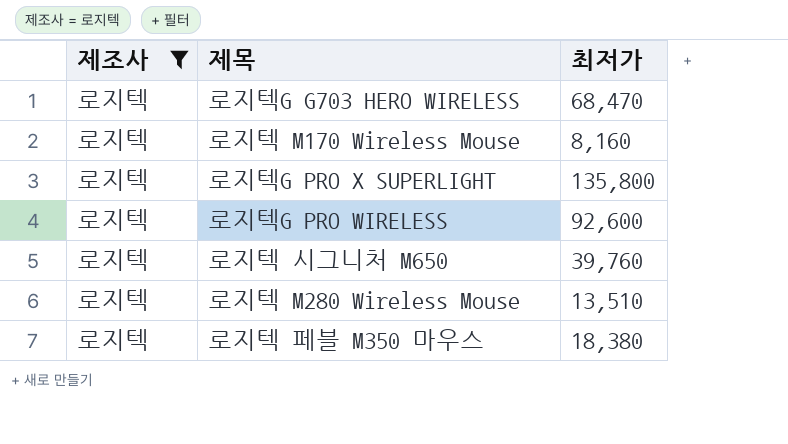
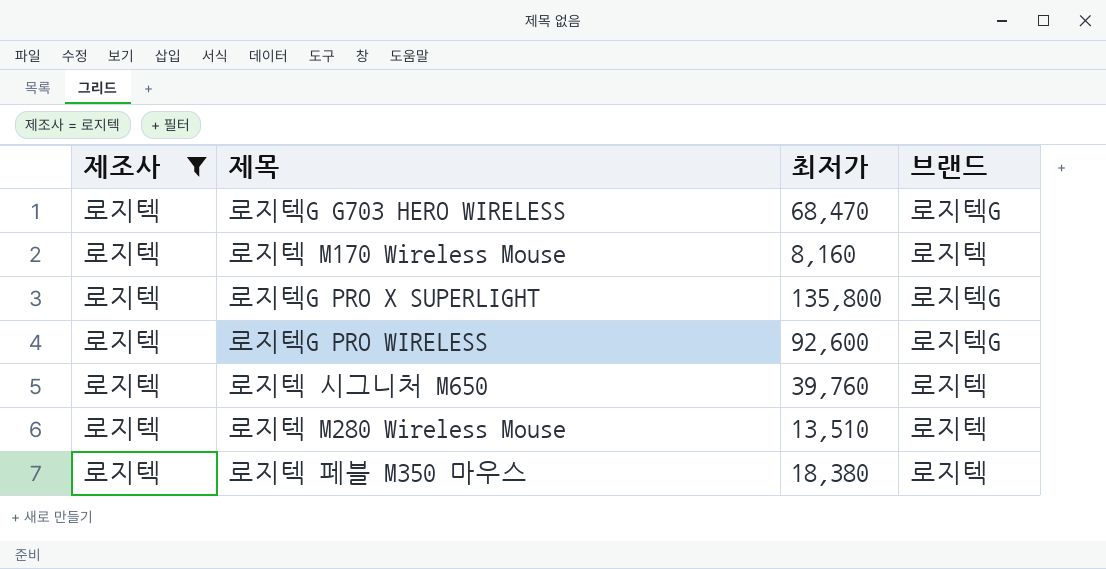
column 브랜드 | position: none -> 4

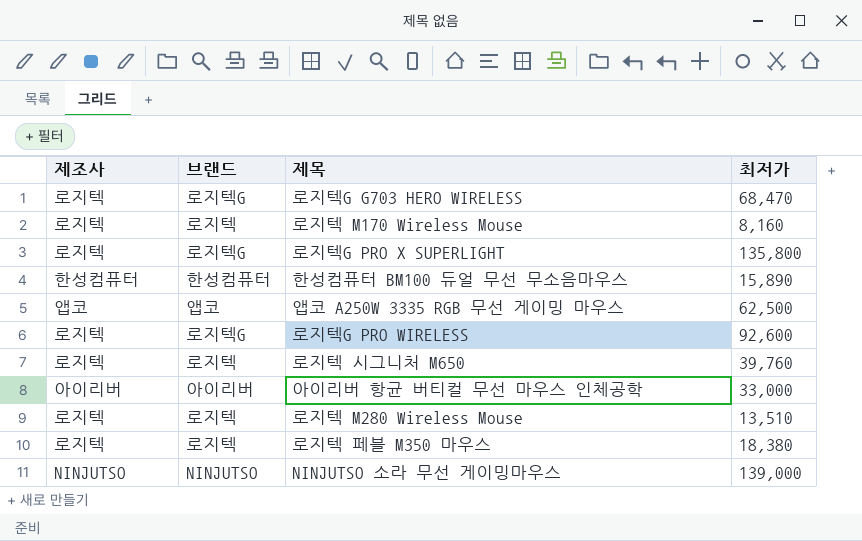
filter: 제조사 = 로지텍 -> none
column 브랜드 | position: 4 -> 2

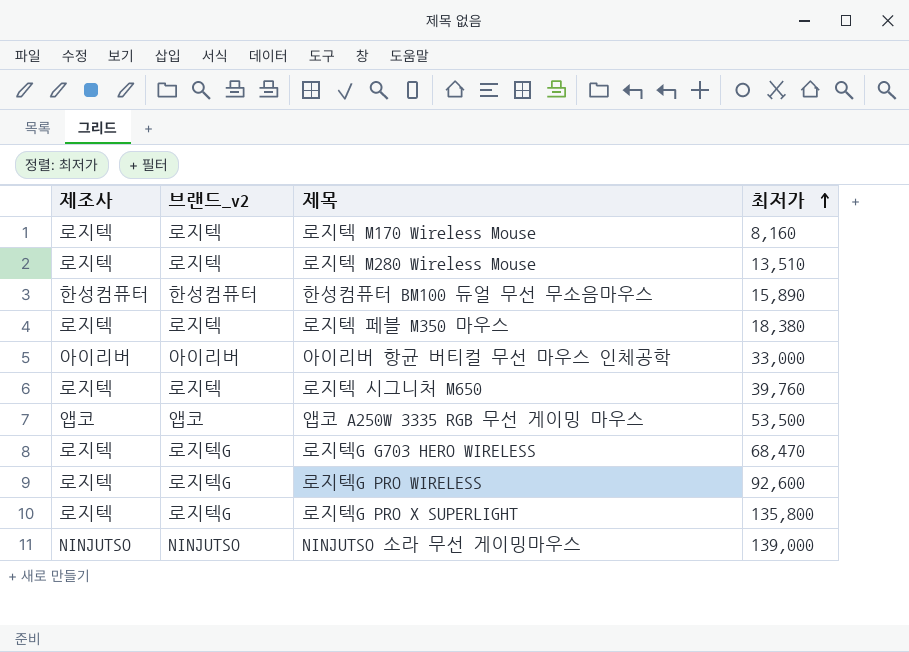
row order: none -> 최저가 ascending
column name: 브랜드 -> 브랜드_v2
앱코 A250W 3335 RGB 무선 게이밍 마우스 | 최저가: 62,500 -> 53,500

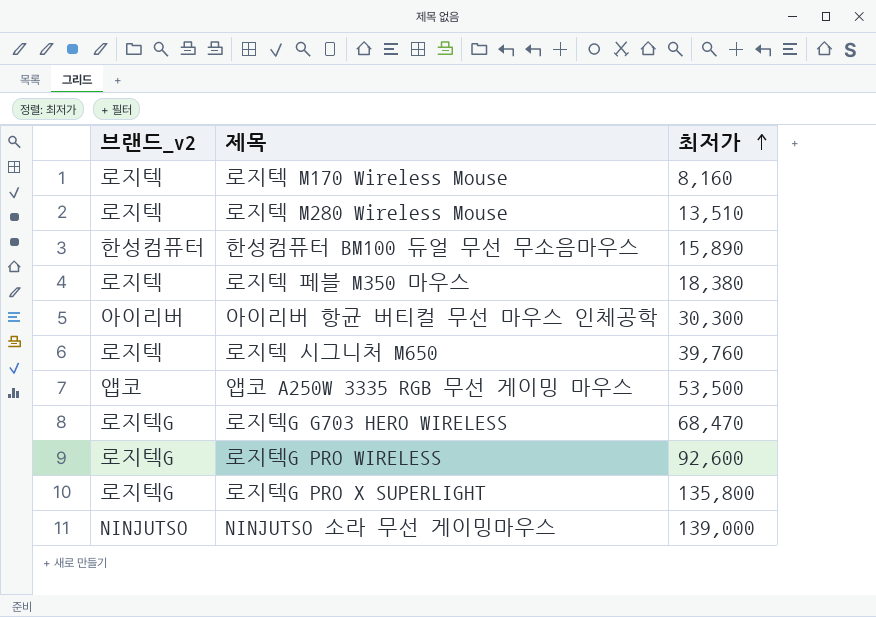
column 제조사 | position: 1 -> none
아이리버 항균 버티컬 무선 마우스 인체공학 | 최저가: 33,000 -> 30,300

